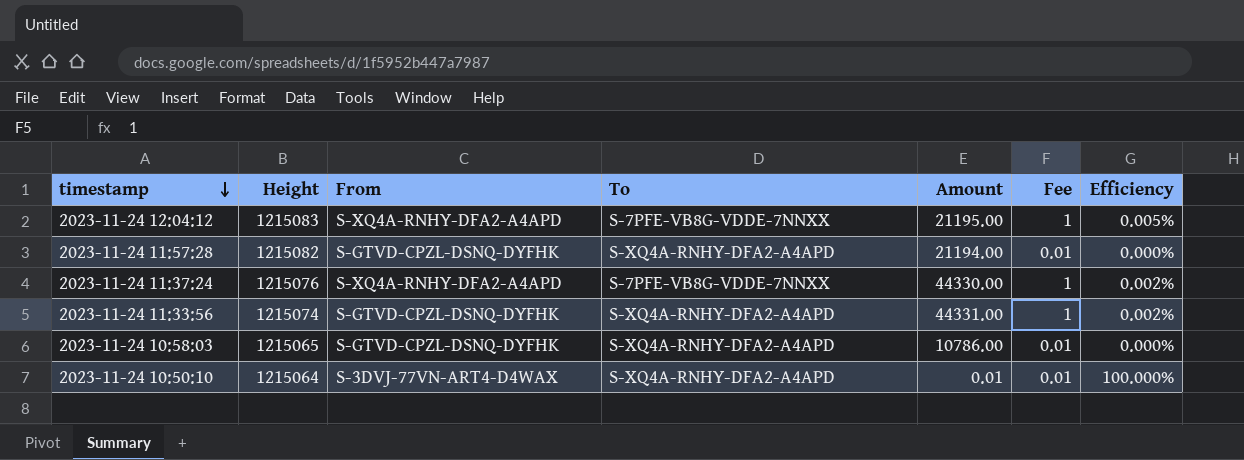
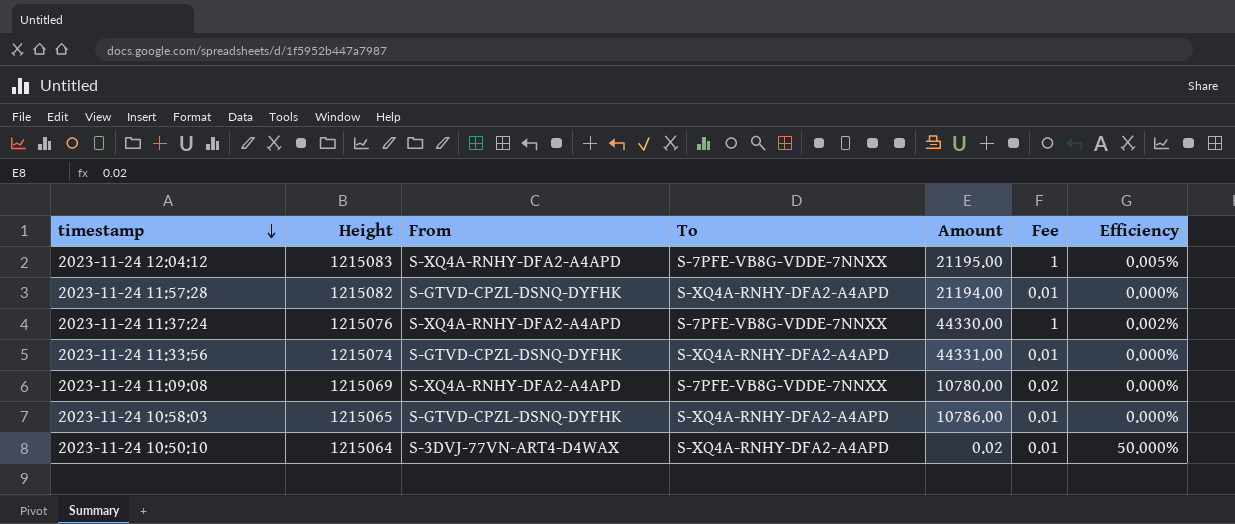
2023-11-24 11:33:56 | Fee: 1 -> 0.01
2023-11-24 11:33:56 | Efficiency: 0.002% -> 0.000%
row 2023-11-24 11:09:08: none -> 1215069 | S-XQ4A-RNHY-DFA2-A4APD | S-7PFE-VB8G-VDDE-7NNXX | 10780.00 | 0.02 | 0.000%
2023-11-24 10:50:10 | Amount: 0.01 -> 0.02
2023-11-24 10:50:10 | Efficiency: 100.000% -> 50.000%

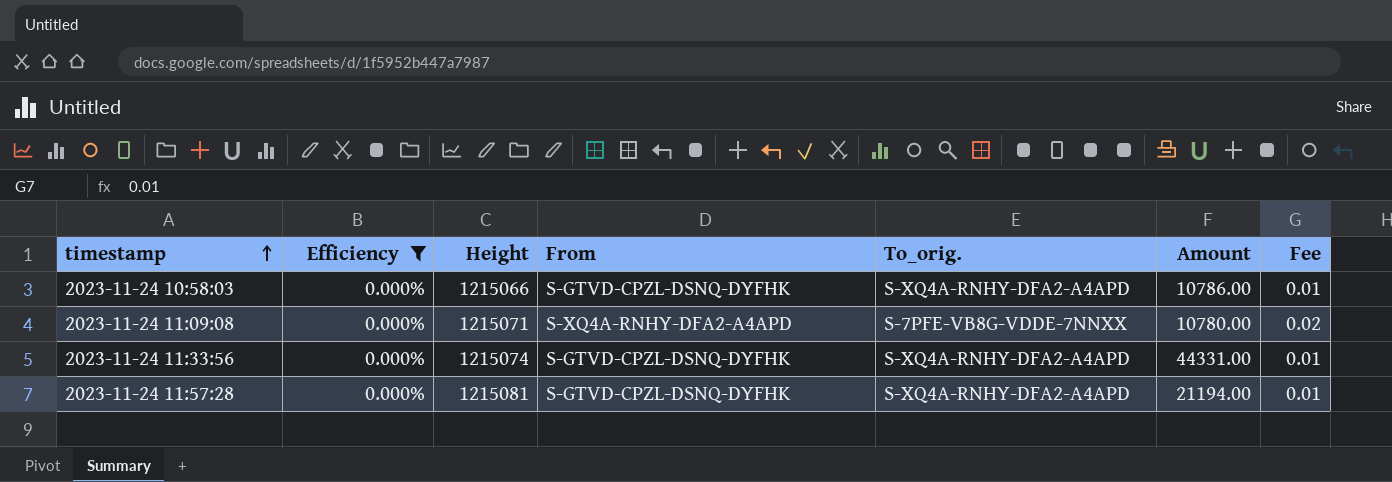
filter: none -> Efficiency = 0.000%
row order: timestamp descending -> timestamp ascending
column Efficiency | position: 7 -> 2
column name: To -> To_orig.
2023-11-24 10:58:03 | Height: 1215065 -> 1215066
2023-11-24 11:09:08 | Height: 1215069 -> 1215071
2023-11-24 11:57:28 | Height: 1215082 -> 1215081

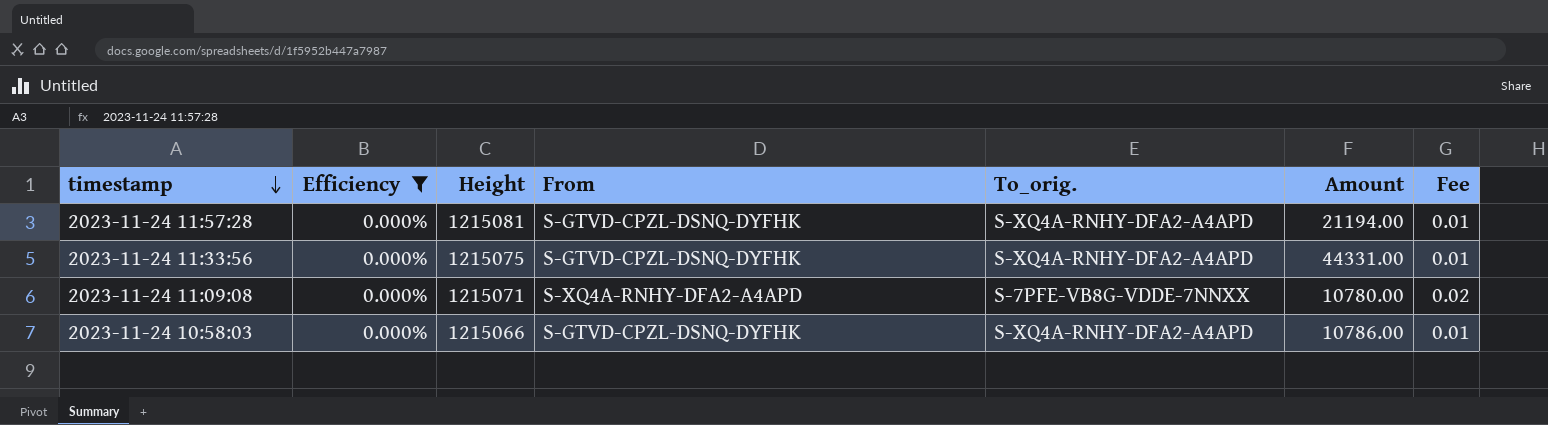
row order: timestamp ascending -> timestamp descending
2023-11-24 11:33:56 | Height: 1215074 -> 1215075

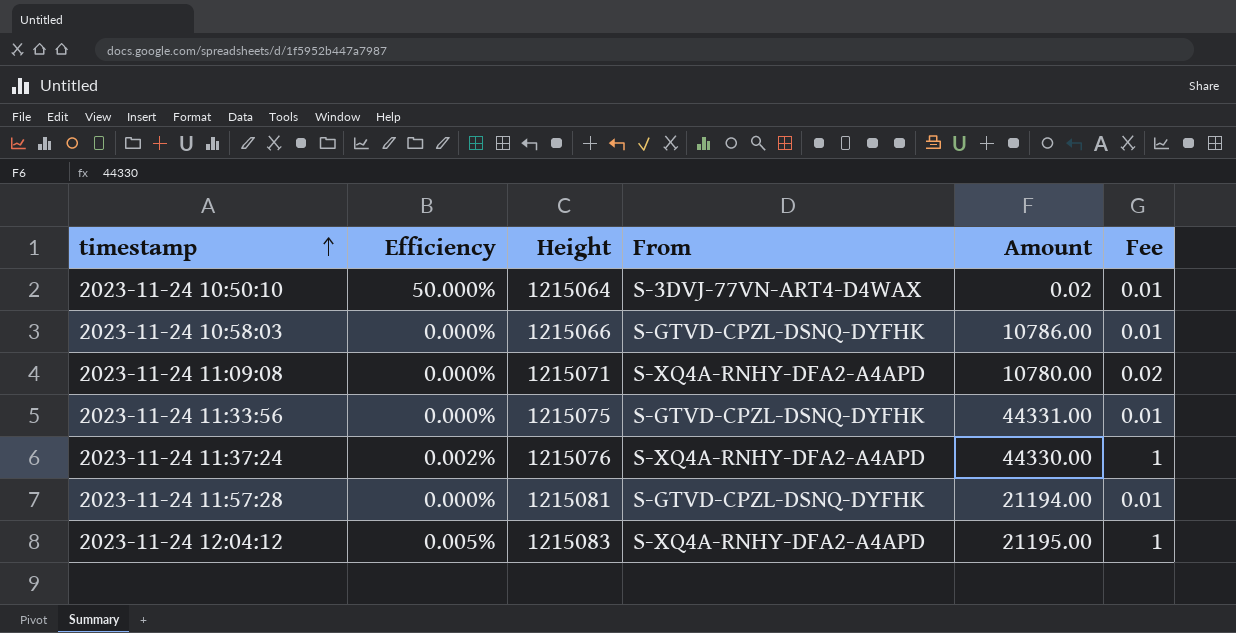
filter: Efficiency = 0.000% -> none
row order: timestamp descending -> timestamp ascending
column To_orig. | position: 5 -> none

